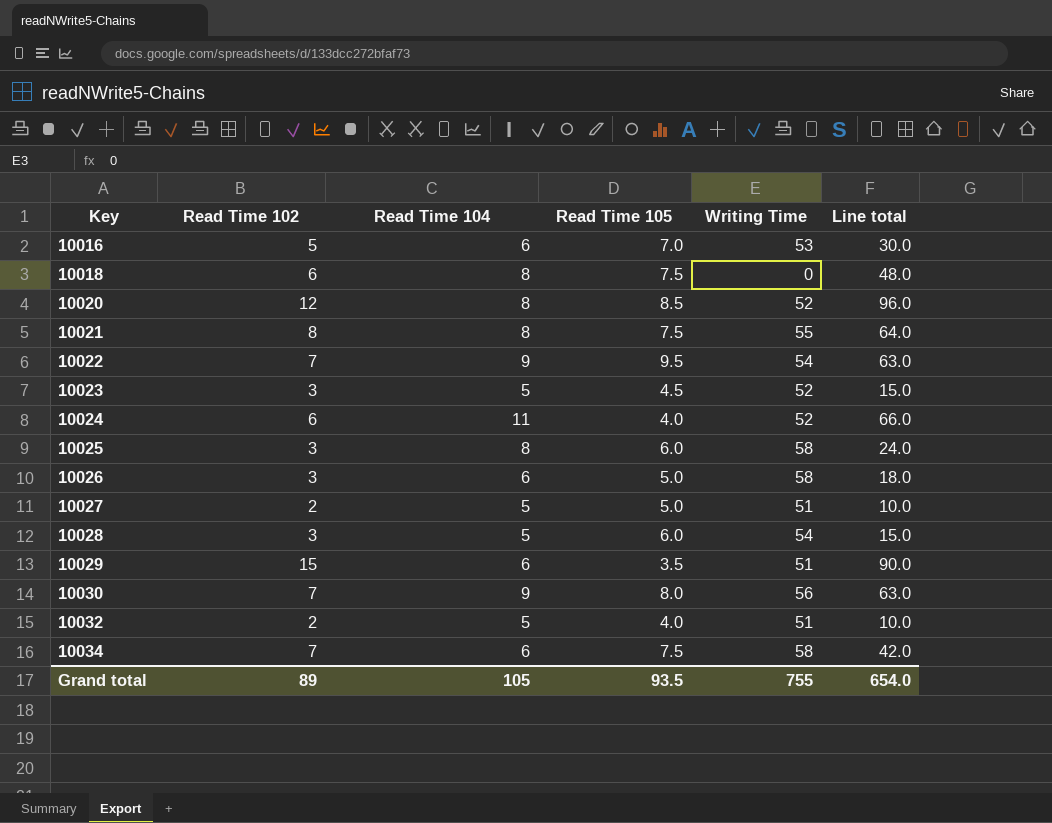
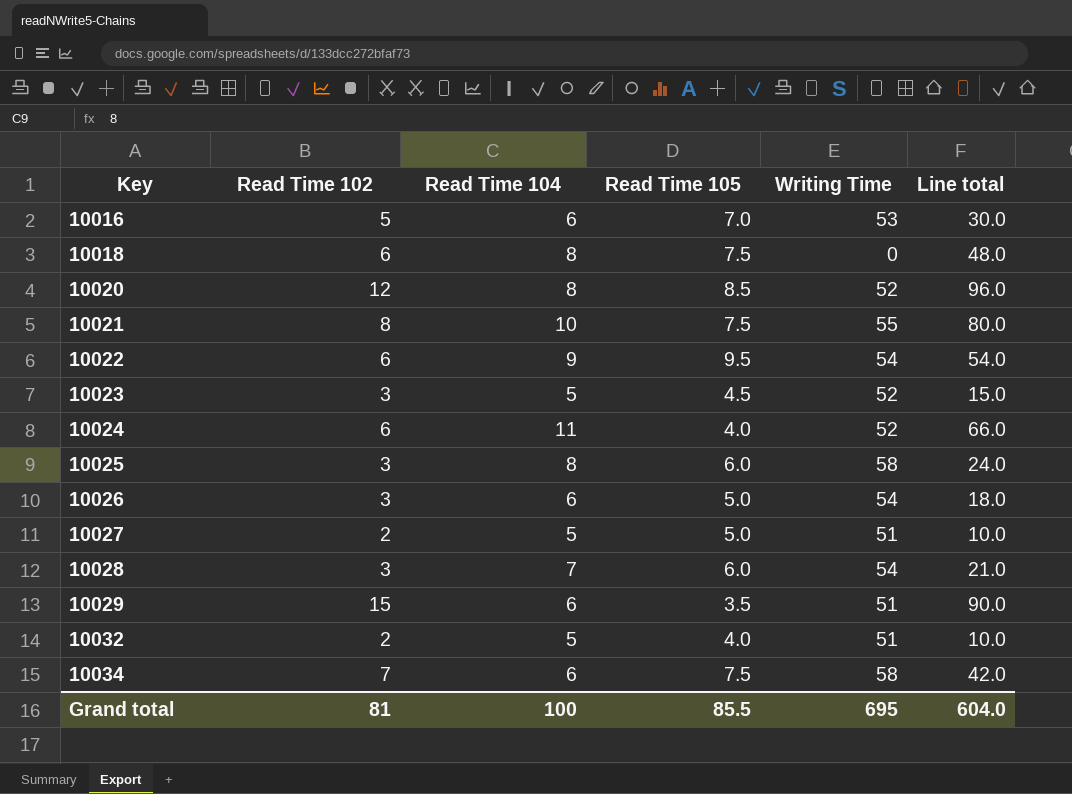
row 10030: 7 | 9 | 8.0 | 56 | 63.0 -> none
10021 | Read Time 104: 8 -> 10
10021 | Line total: 64.0 -> 80.0
10022 | Read Time 102: 7 -> 6
10022 | Line total: 63.0 -> 54.0
10026 | Writing Time: 58 -> 54
10028 | Read Time 104: 5 -> 7
10028 | Line total: 15.0 -> 21.0
Grand total | Read Time 102: 89 -> 81
Grand total | Read Time 104: 105 -> 100
Grand total | Read Time 105: 93.5 -> 85.5
Grand total | Writing Time: 755 -> 695
Grand total | Line total: 654.0 -> 604.0

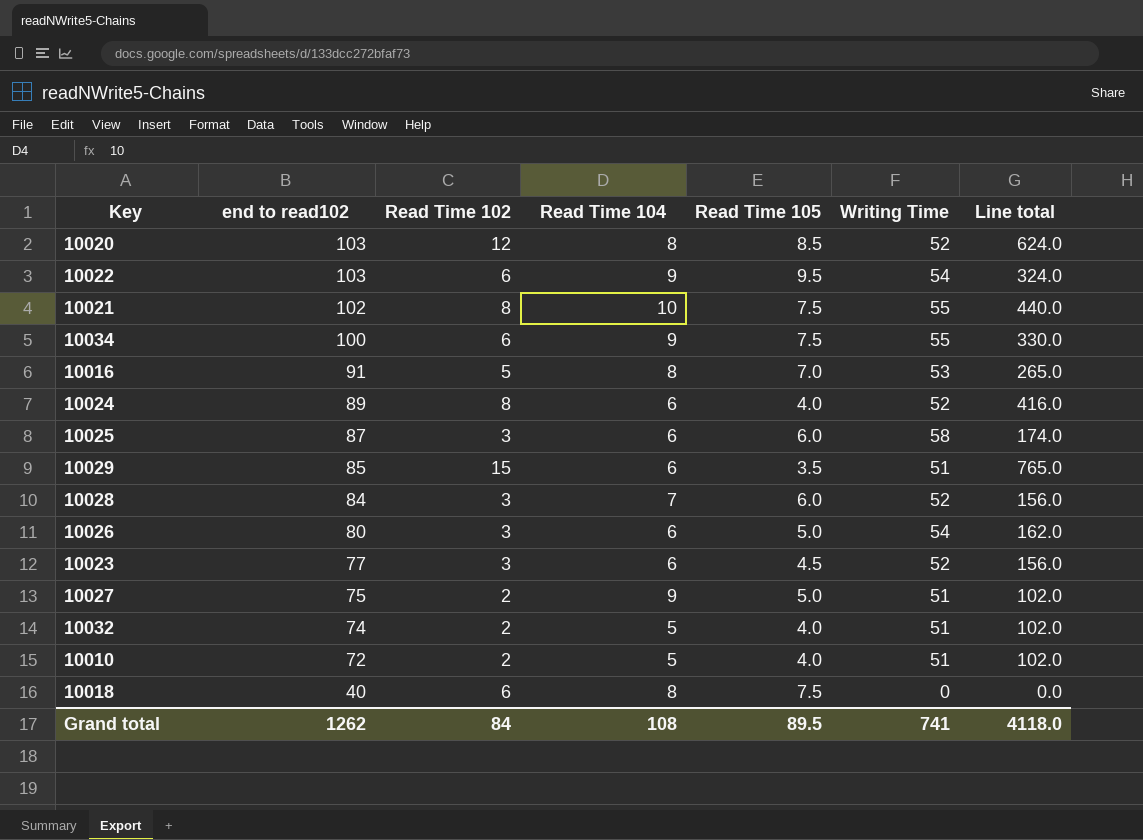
row order: Key ascending -> end to read102 descending
column end to read102 | position: none -> 2
column Line total | formula: [Read Time 102] * [Read Time 104] -> [Read Time 102] * [Writing Time]
10034 | Read Time 102: 7 -> 6
10034 | Read Time 104: 6 -> 9
10034 | Writing Time: 58 -> 55
10016 | Read Time 104: 6 -> 8
10024 | Read Time 102: 6 -> 8
10024 | Read Time 104: 11 -> 6
10025 | Read Time 104: 8 -> 6
10028 | Writing Time: 54 -> 52
10023 | Read Time 104: 5 -> 6
10027 | Read Time 104: 5 -> 9
row 10010: none -> 72 | 2 | 5 | 4.0 | 51 | 102.0
Grand total | Read Time 102: 81 -> 84
Grand total | Read Time 104: 100 -> 108
Grand total | Read Time 105: 85.5 -> 89.5
Grand total | Writing Time: 695 -> 741
Grand total | Line total: 604.0 -> 4118.0

